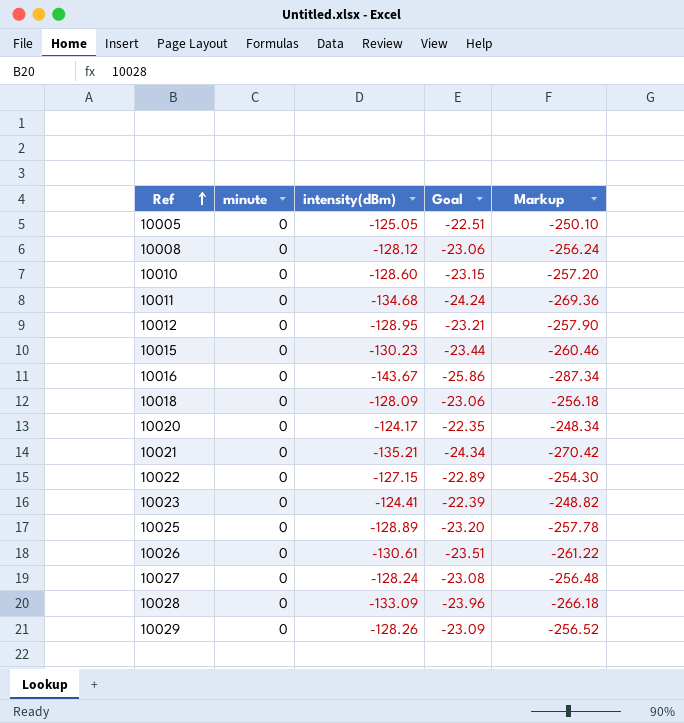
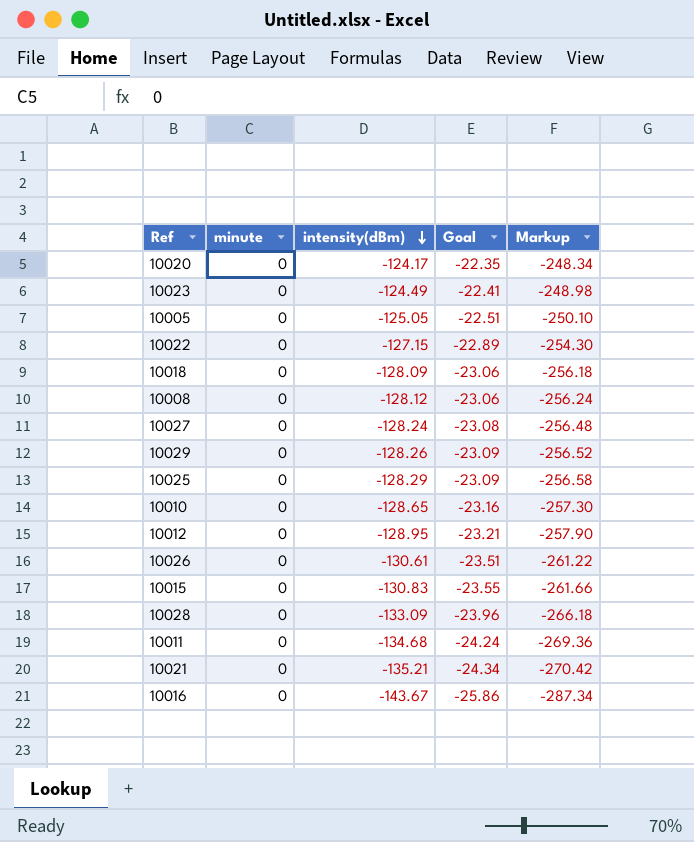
row order: Ref ascending -> intensity(dBm) descending
10023 | intensity(dBm): -124.41 -> -124.49
10023 | Goal: -22.39 -> -22.41
10023 | Markup: -248.82 -> -248.98
10025 | intensity(dBm): -128.89 -> -128.29
10025 | Goal: -23.20 -> -23.09
10025 | Markup: -257.78 -> -256.58
10010 | intensity(dBm): -128.60 -> -128.65
10010 | Goal: -23.15 -> -23.16
10010 | Markup: -257.20 -> -257.30
10015 | intensity(dBm): -130.23 -> -130.83
10015 | Goal: -23.44 -> -23.55
10015 | Markup: -260.46 -> -261.66

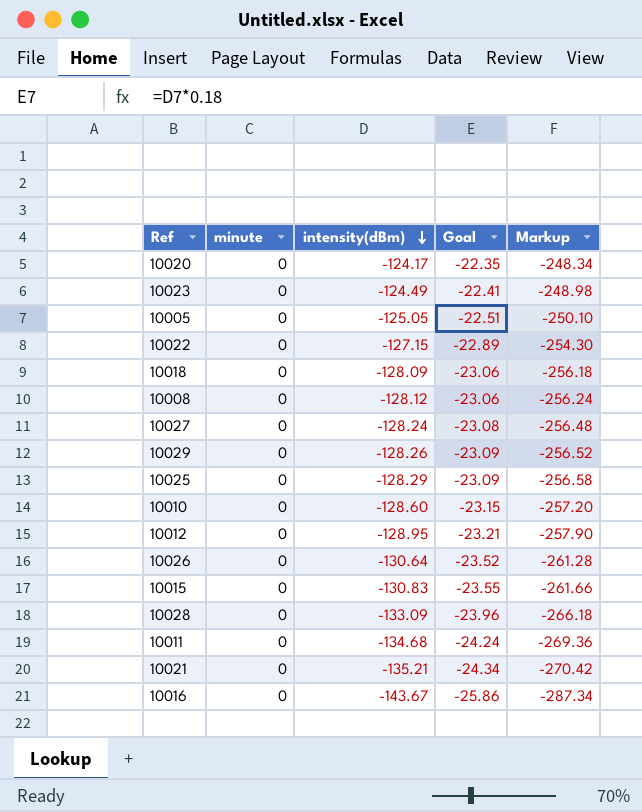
10010 | intensity(dBm): -128.65 -> -128.60
10010 | Goal: -23.16 -> -23.15
10010 | Markup: -257.30 -> -257.20
10026 | intensity(dBm): -130.61 -> -130.64
10026 | Goal: -23.51 -> -23.52
10026 | Markup: -261.22 -> -261.28

